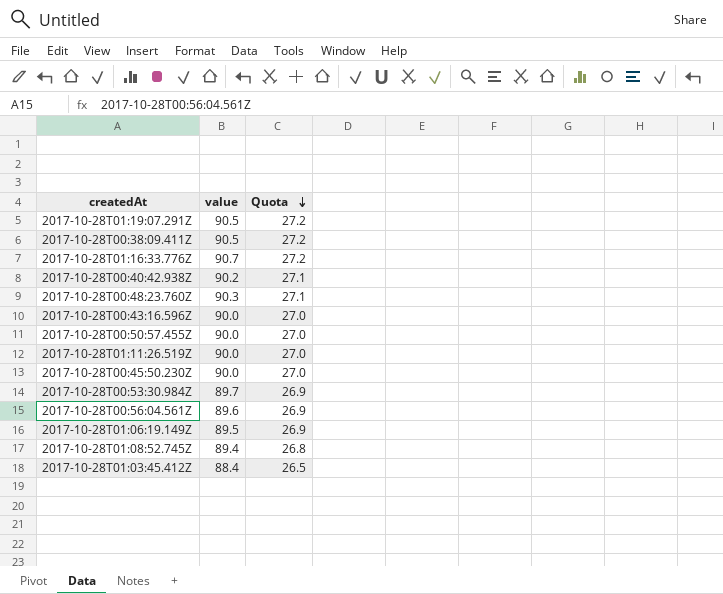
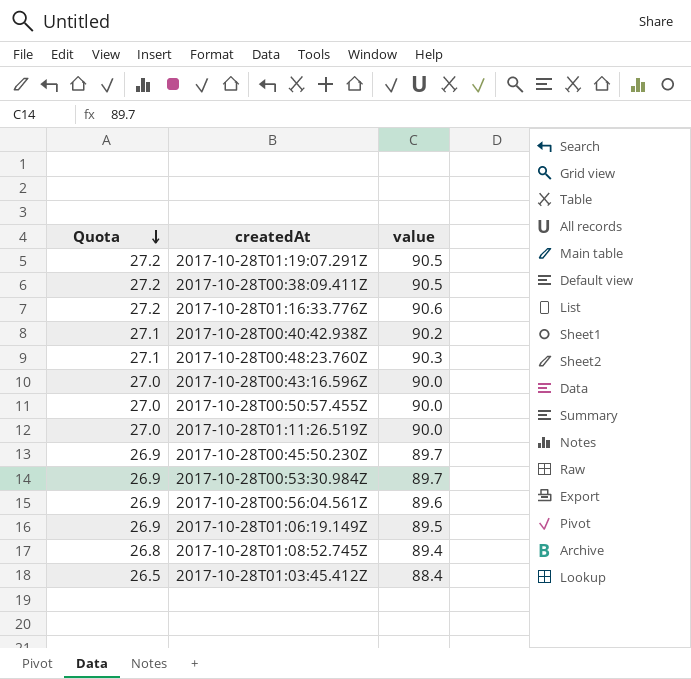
column Quota | position: 3 -> 1
2017-10-28T01:16:33.776Z | value: 90.7 -> 90.6
2017-10-28T00:45:50.230Z | Quota: 27.0 -> 26.9
2017-10-28T00:45:50.230Z | value: 90.0 -> 89.7

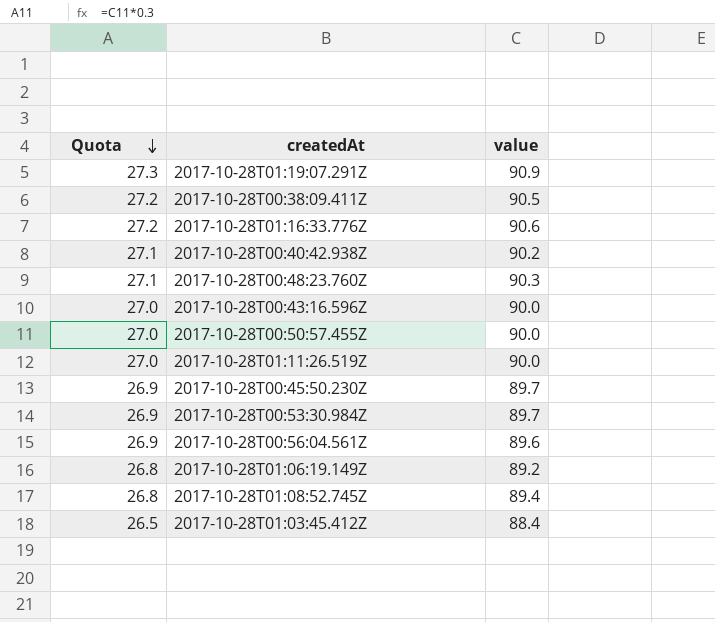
2017-10-28T01:19:07.291Z | Quota: 27.2 -> 27.3
2017-10-28T01:19:07.291Z | value: 90.5 -> 90.9
2017-10-28T01:06:19.149Z | Quota: 26.9 -> 26.8
2017-10-28T01:06:19.149Z | value: 89.5 -> 89.2

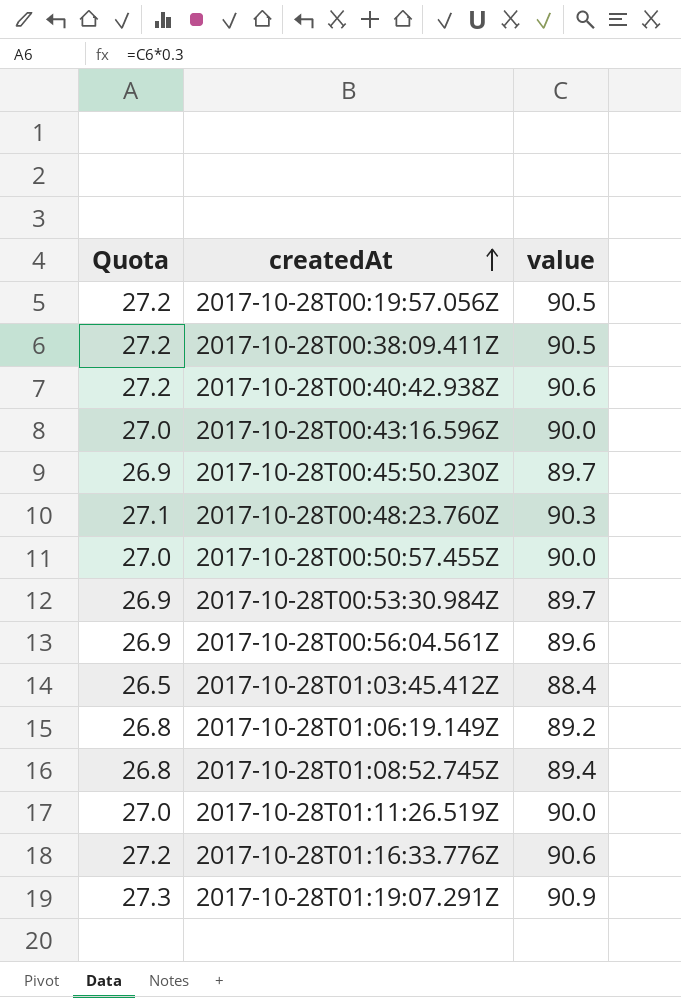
row order: Quota descending -> createdAt ascending
row 2017-10-28T00:19:57.056Z: none -> 27.2 | 90.5
2017-10-28T00:40:42.938Z | Quota: 27.1 -> 27.2
2017-10-28T00:40:42.938Z | value: 90.2 -> 90.6

